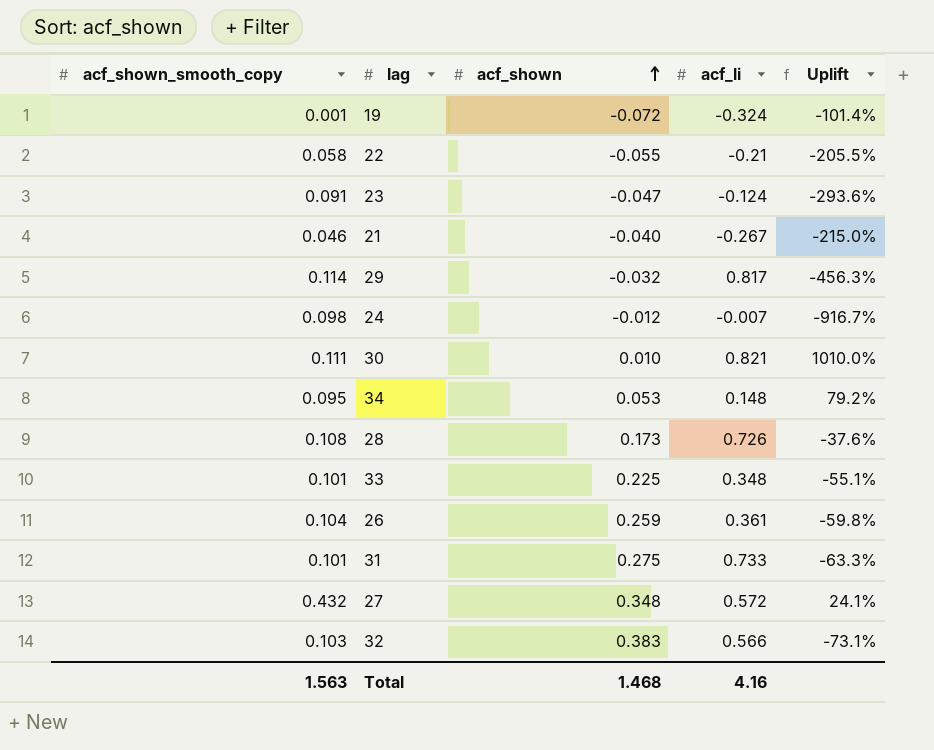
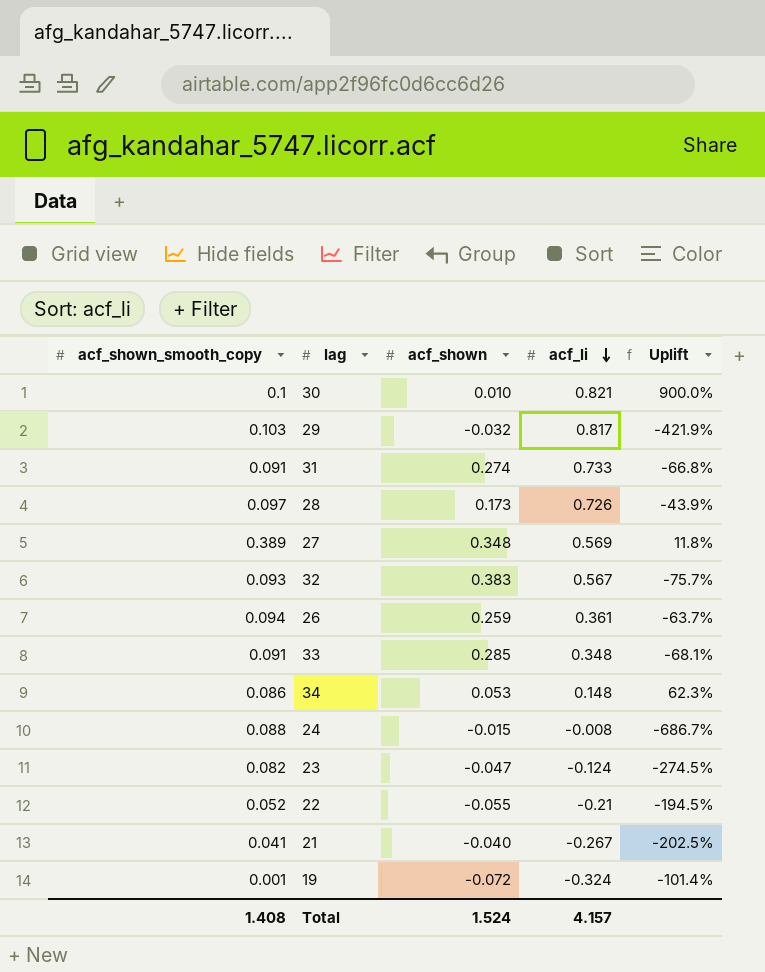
row order: acf_shown ascending -> acf_li descending
30 | acf_shown_smooth_copy: 0.111 -> 0.1
30 | Uplift: 1010.0% -> 900.0%
29 | acf_shown_smooth_copy: 0.114 -> 0.103
29 | Uplift: -456.3% -> -421.9%
31 | acf_shown_smooth_copy: 0.101 -> 0.091
31 | acf_shown: 0.275 -> 0.274
31 | Uplift: -63.3% -> -66.8%
28 | acf_shown_smooth_copy: 0.108 -> 0.097
28 | Uplift: -37.6% -> -43.9%
27 | acf_shown_smooth_copy: 0.432 -> 0.389
27 | acf_li: 0.572 -> 0.569
27 | Uplift: 24.1% -> 11.8%
32 | acf_shown_smooth_copy: 0.103 -> 0.093
32 | acf_li: 0.566 -> 0.567
32 | Uplift: -73.1% -> -75.7%
26 | acf_shown_smooth_copy: 0.104 -> 0.094
26 | Uplift: -59.8% -> -63.7%
33 | acf_shown_smooth_copy: 0.101 -> 0.091
33 | acf_shown: 0.225 -> 0.285
33 | Uplift: -55.1% -> -68.1%
34 | acf_shown_smooth_copy: 0.095 -> 0.086
34 | Uplift: 79.2% -> 62.3%
24 | acf_shown_smooth_copy: 0.098 -> 0.088
24 | acf_shown: -0.012 -> -0.015
24 | acf_li: -0.007 -> -0.008
24 | Uplift: -916.7% -> -686.7%
23 | acf_shown_smooth_copy: 0.091 -> 0.082
23 | Uplift: -293.6% -> -274.5%
22 | acf_shown_smooth_copy: 0.058 -> 0.052
22 | Uplift: -205.5% -> -194.5%
21 | acf_shown_smooth_copy: 0.046 -> 0.041
21 | Uplift: -215.0% -> -202.5%
Total | acf_shown_smooth_copy: 1.563 -> 1.408
Total | acf_shown: 1.468 -> 1.524
Total | acf_li: 4.16 -> 4.157

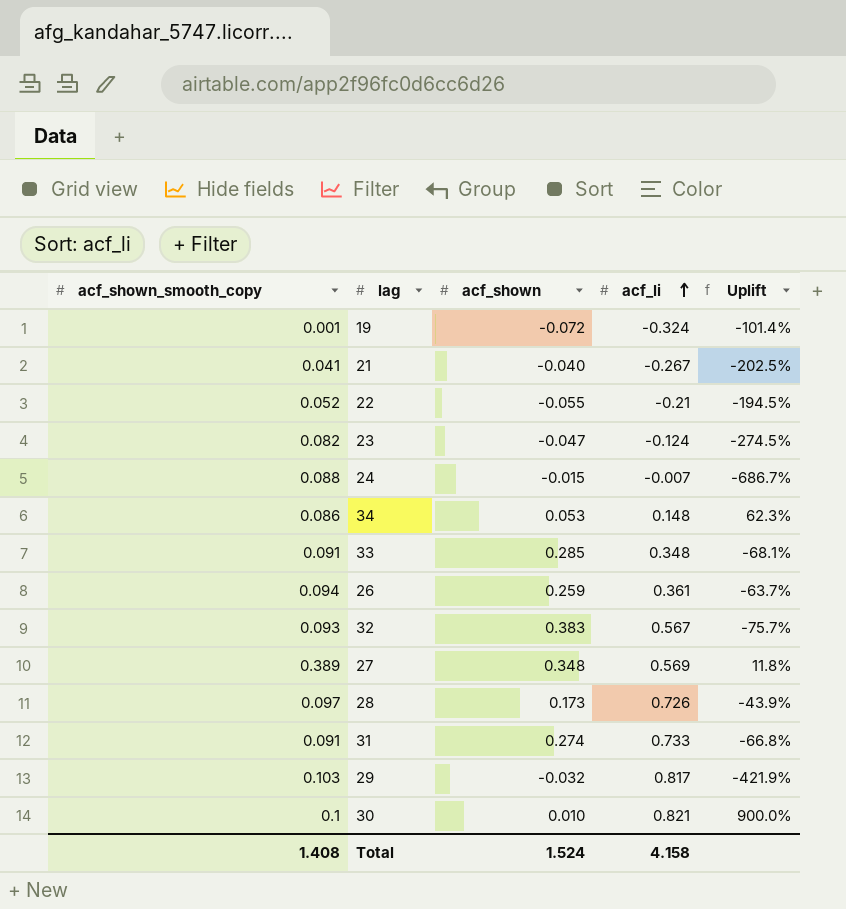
row order: acf_li descending -> acf_li ascending
24 | acf_li: -0.008 -> -0.007
Total | acf_li: 4.157 -> 4.158

